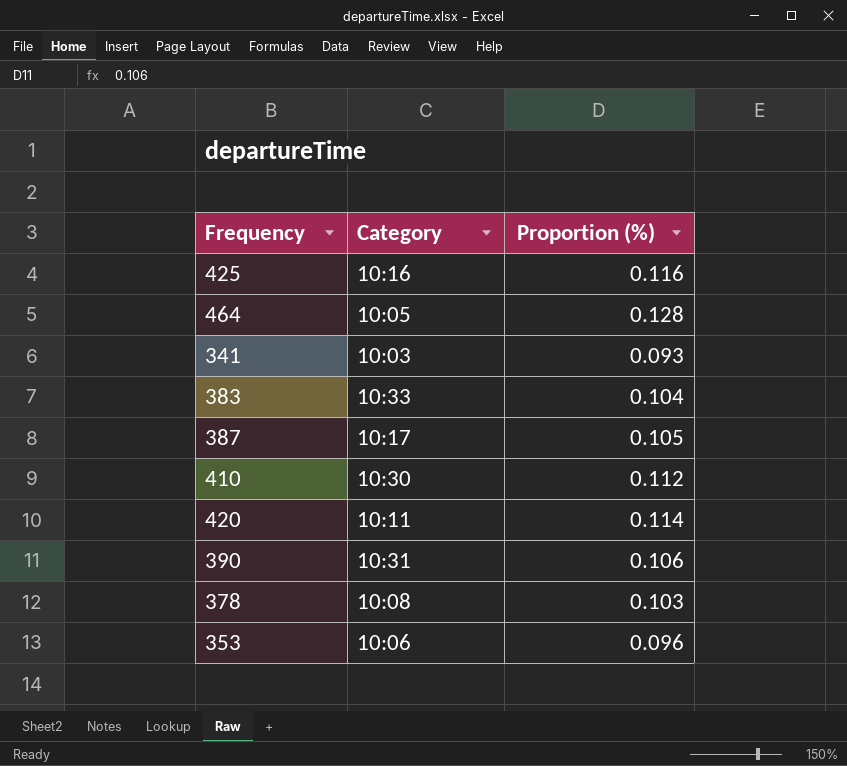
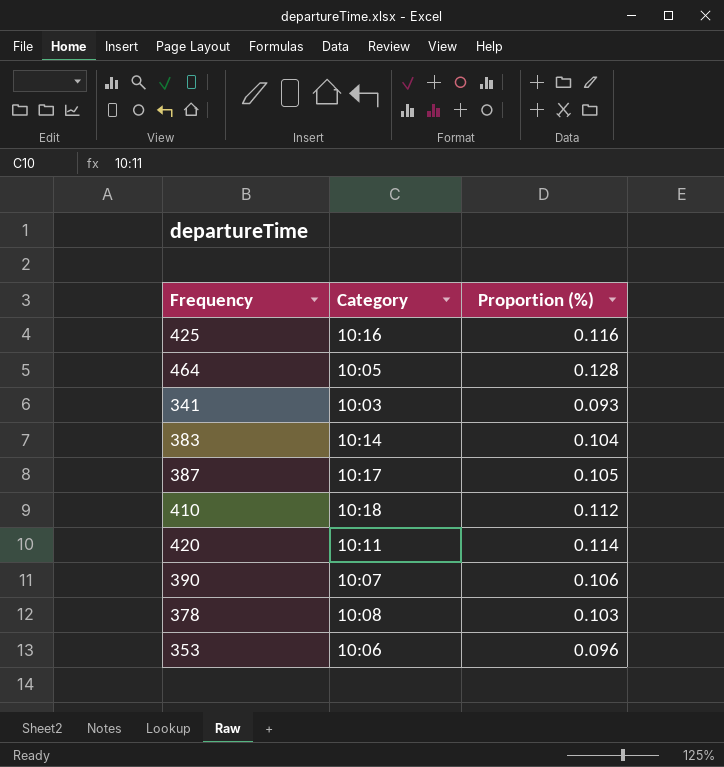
383 | Category: 10:33 -> 10:14
410 | Category: 10:30 -> 10:18
390 | Category: 10:31 -> 10:07

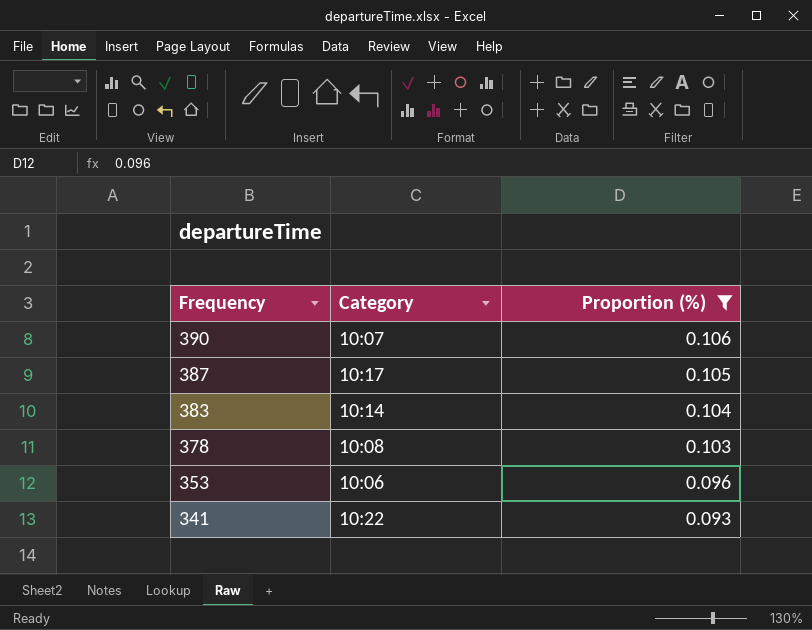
filter: none -> Proportion (%) <= 0.106
row order: none -> Frequency descending
341 | Category: 10:03 -> 10:22

